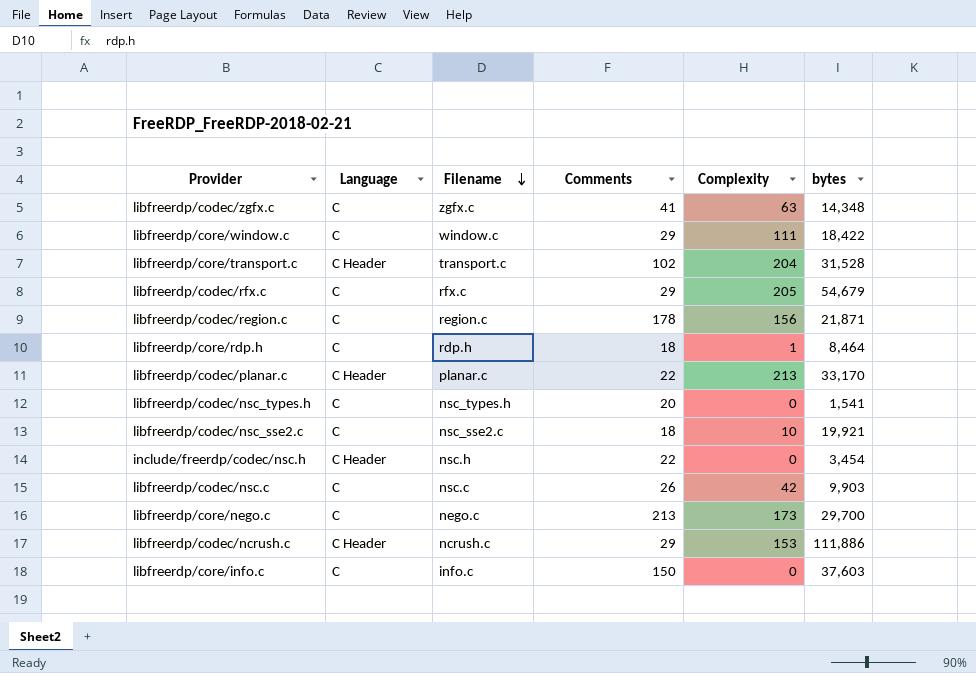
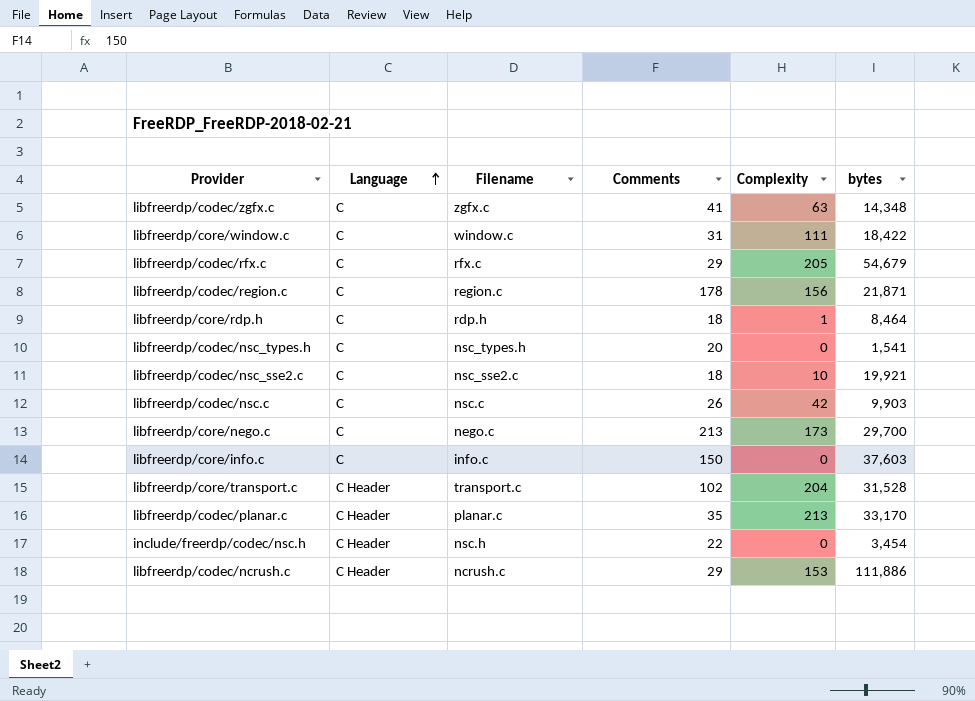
row order: Filename descending -> Language ascending
libfreerdp/core/window.c | Comments: 29 -> 31
libfreerdp/codec/planar.c | Comments: 22 -> 35

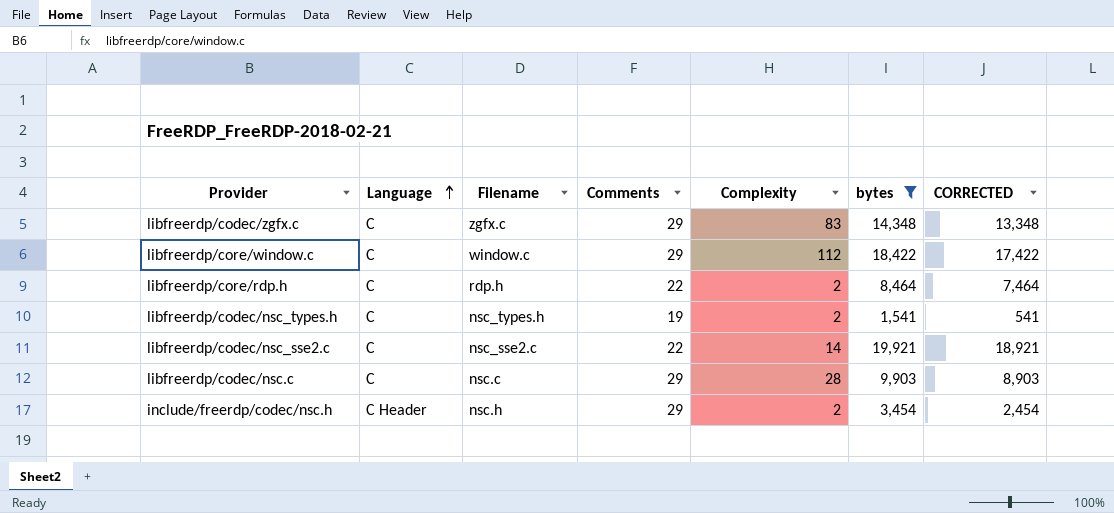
filter: none -> bytes <= 19,921
column CORRECTED | formula: none -> [bytes] - 1000
libfreerdp/codec/zgfx.c | Comments: 41 -> 29
libfreerdp/codec/zgfx.c | Complexity: 63 -> 83
libfreerdp/core/window.c | Comments: 31 -> 29
libfreerdp/core/window.c | Complexity: 111 -> 112
libfreerdp/core/rdp.h | Comments: 18 -> 22
libfreerdp/core/rdp.h | Complexity: 1 -> 2
libfreerdp/codec/nsc_types.h | Comments: 20 -> 19
libfreerdp/codec/nsc_types.h | Complexity: 0 -> 2
libfreerdp/codec/nsc_sse2.c | Comments: 18 -> 22
libfreerdp/codec/nsc_sse2.c | Complexity: 10 -> 14
libfreerdp/codec/nsc.c | Comments: 26 -> 29
libfreerdp/codec/nsc.c | Complexity: 42 -> 28
include/freerdp/codec/nsc.h | Comments: 22 -> 29
include/freerdp/codec/nsc.h | Complexity: 0 -> 2

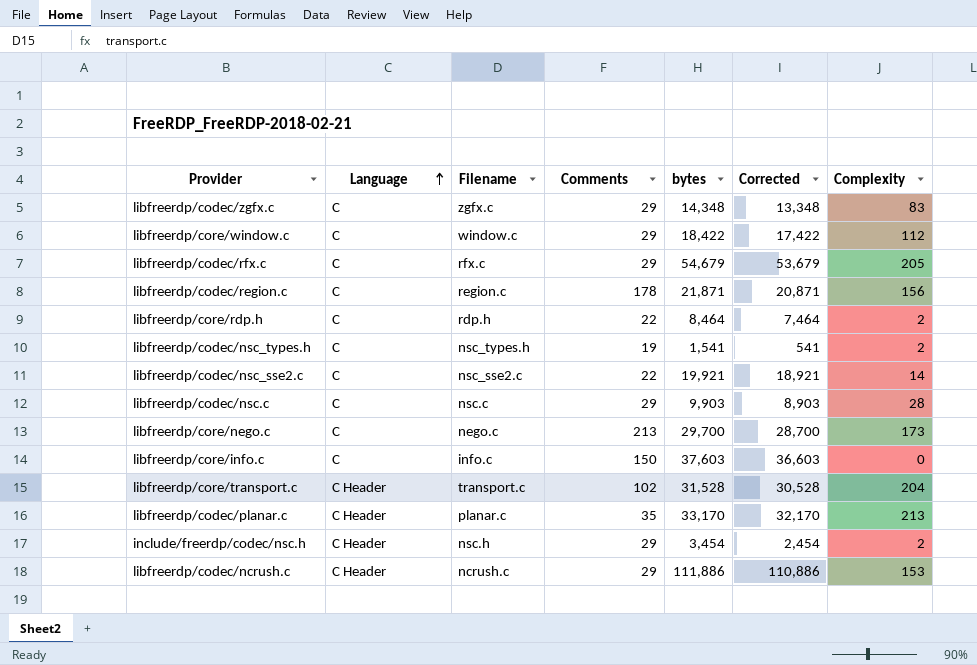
filter: bytes <= 19,921 -> none
column name: CORRECTED -> Corrected
column Complexity | position: 5 -> 7

